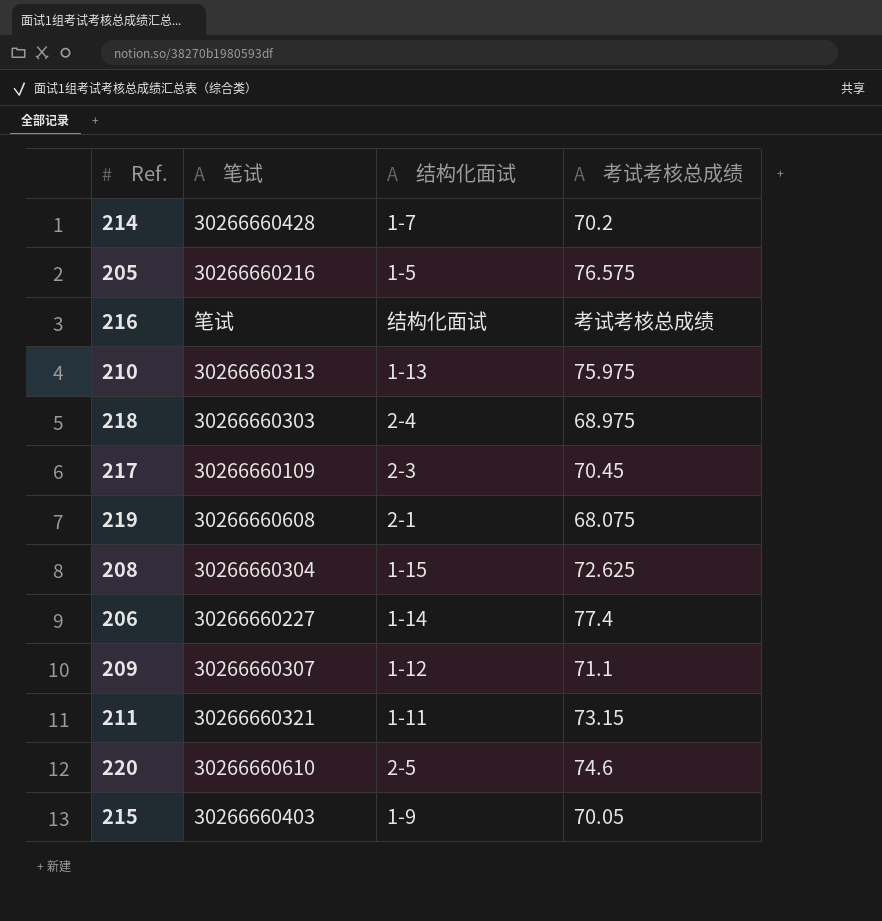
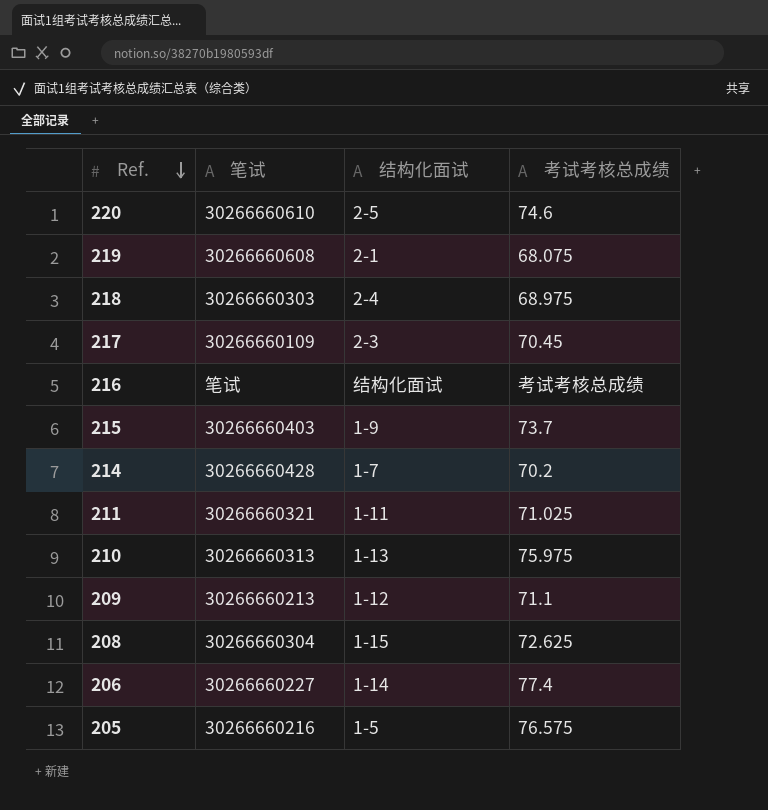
row order: none -> Ref. descending
215 | 考试考核总成绩: 70.05 -> 73.7
211 | 考试考核总成绩: 73.15 -> 71.025
209 | 笔试: 30266660307 -> 30266660213

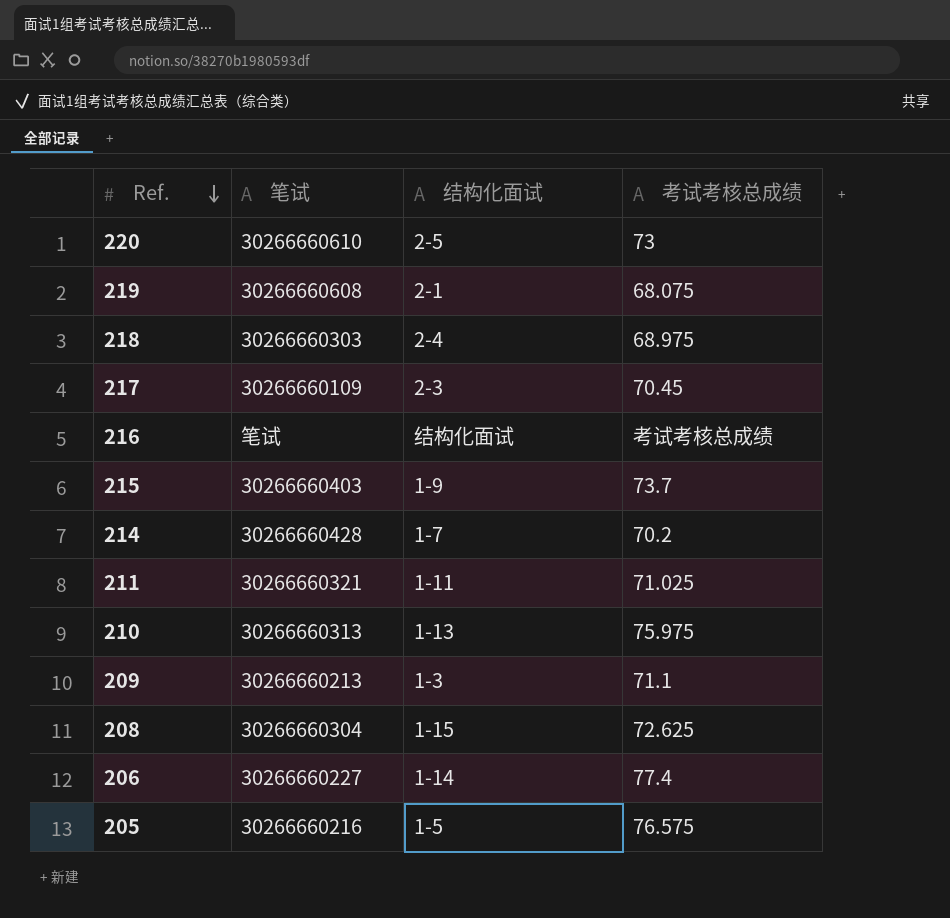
220 | 考试考核总成绩: 74.6 -> 73
209 | 结构化面试: 1-12 -> 1-3

